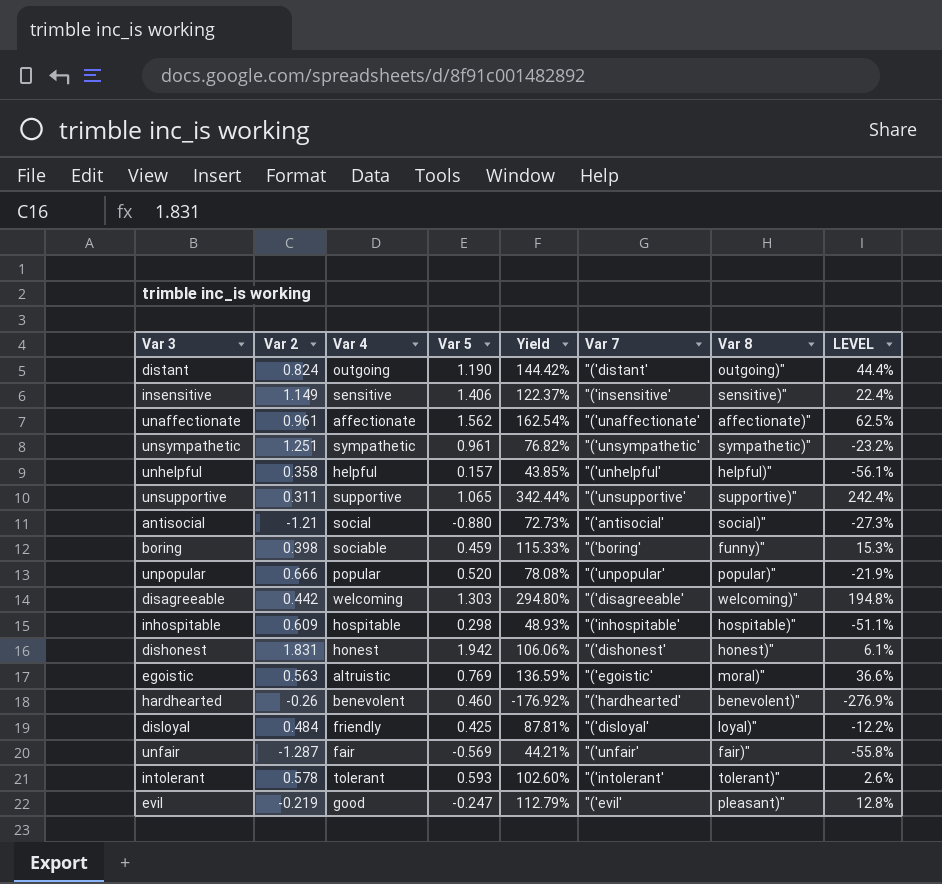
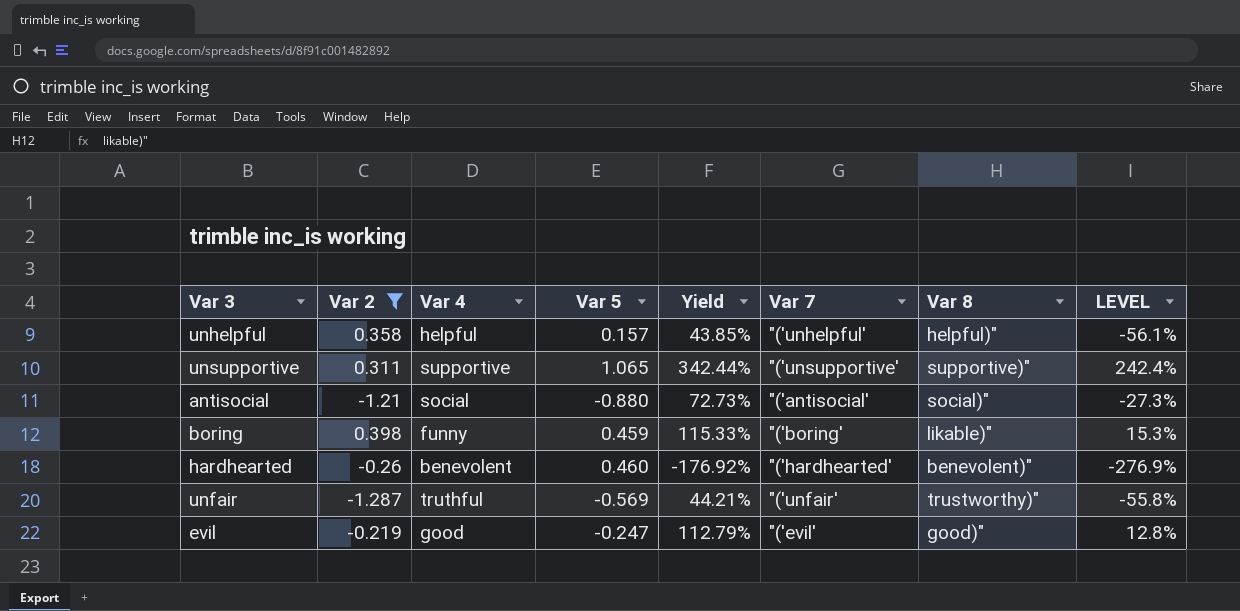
filter: none -> Var 2 <= 0.398
boring | Var 4: sociable -> funny
boring | Var 8: funny)" -> likable)"
unfair | Var 4: fair -> truthful
unfair | Var 8: fair)" -> trustworthy)"
evil | Var 8: pleasant)" -> good)"

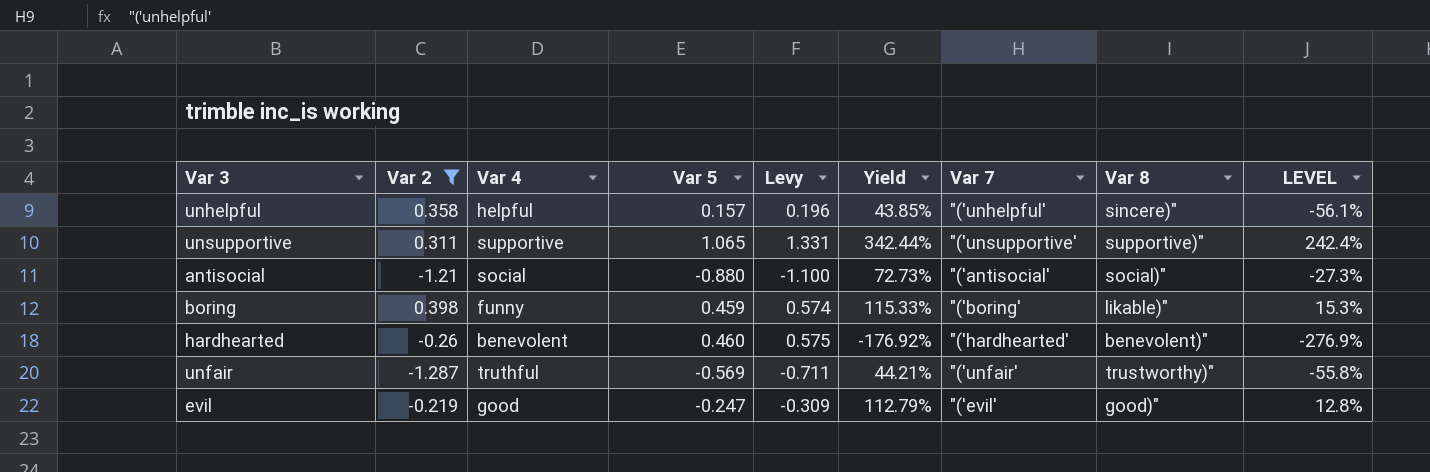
column Levy | formula: none -> [Var 5] * 1.25
unhelpful | Var 8: helpful)" -> sincere)"

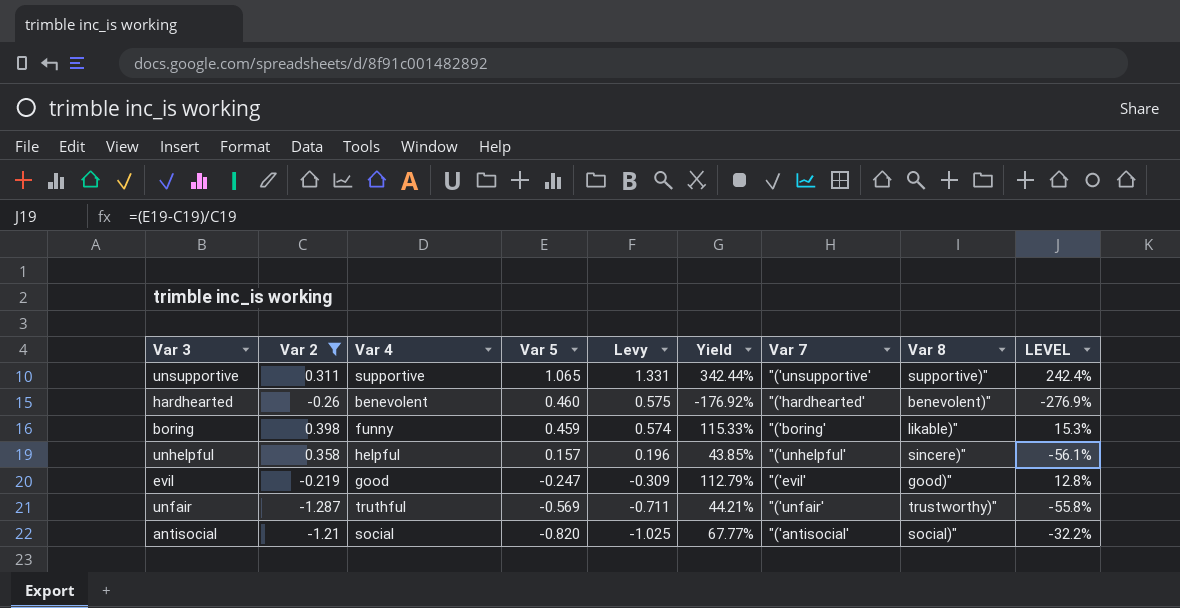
row order: none -> Var 5 descending
antisocial | Var 5: -0.880 -> -0.820
antisocial | Levy: -1.100 -> -1.025
antisocial | Yield: 72.73% -> 67.77%
antisocial | LEVEL: -27.3% -> -32.2%

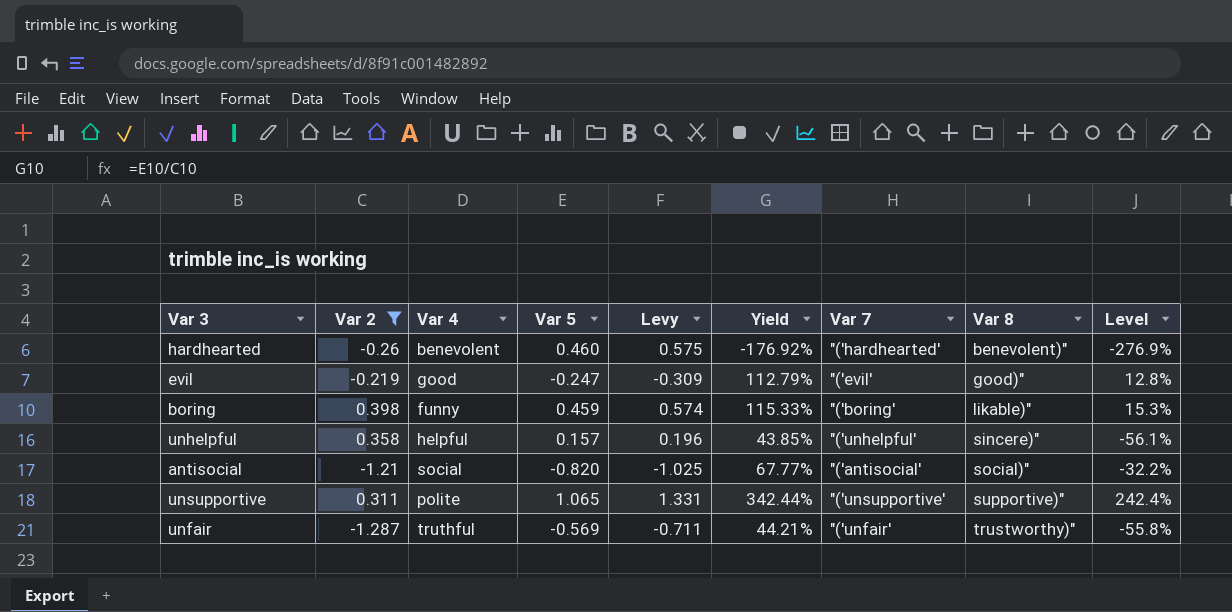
row order: Var 5 descending -> Var 8 ascending
column name: LEVEL -> Level
unsupportive | Var 4: supportive -> polite

